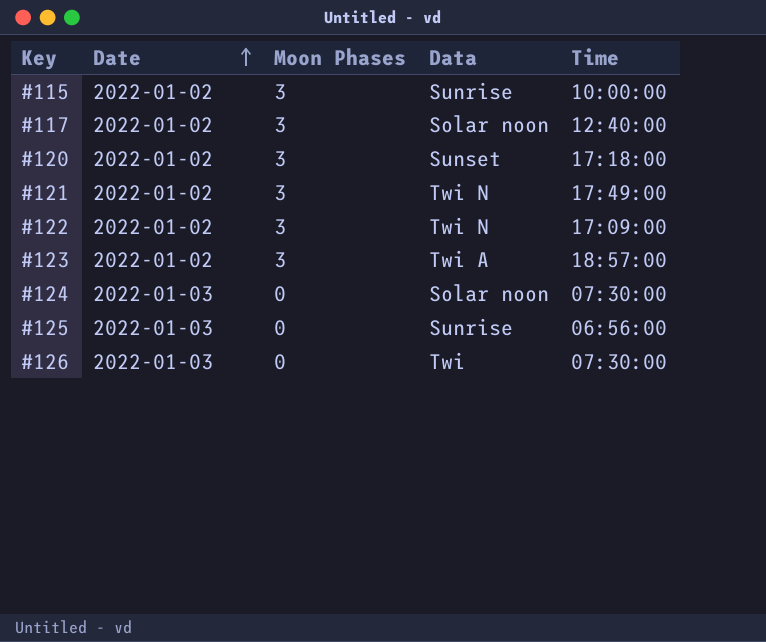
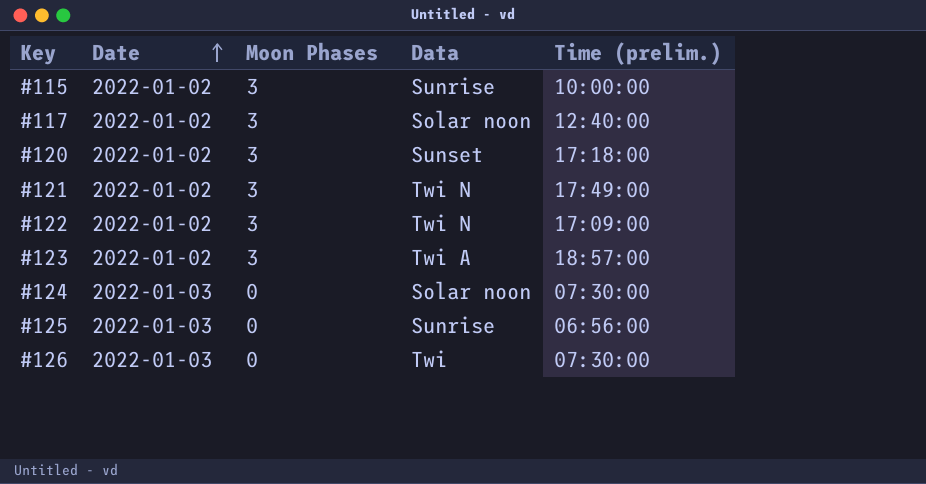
column name: Time -> Time (prelim.)

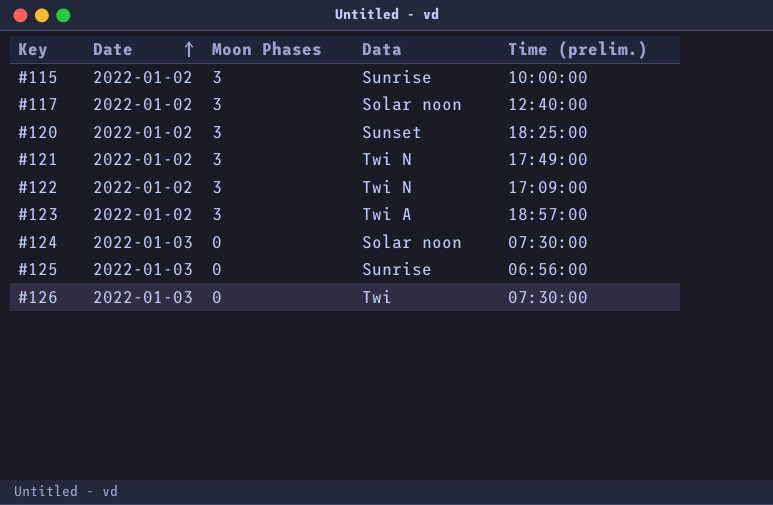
#120 | Time (prelim.): 17:18:00 -> 18:25:00

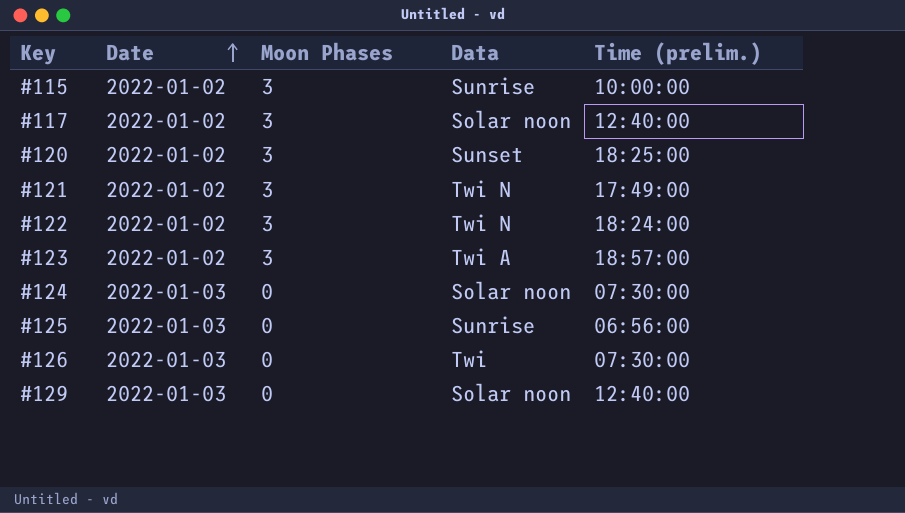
#122 | Time (prelim.): 17:09:00 -> 18:24:00
row #129: none -> 2022-01-03 | 0 | Solar noon | 12:40:00

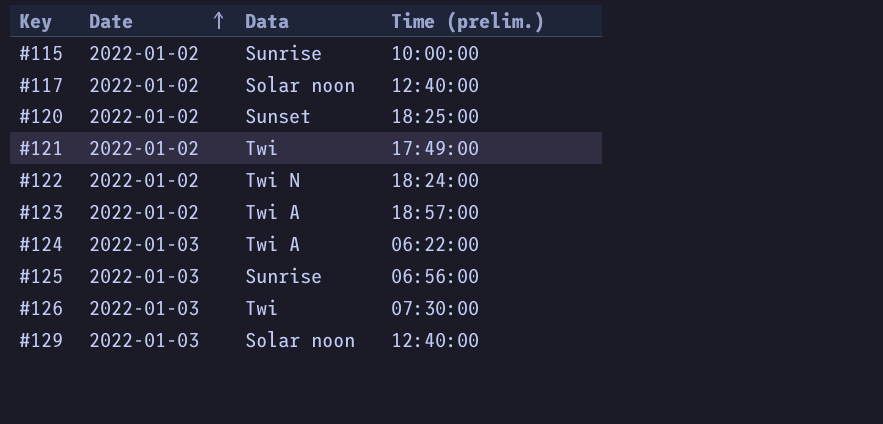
column Moon Phases | position: 3 -> none
#121 | Data: Twi N -> Twi
#124 | Data: Solar noon -> Twi A
#124 | Time (prelim.): 07:30:00 -> 06:22:00

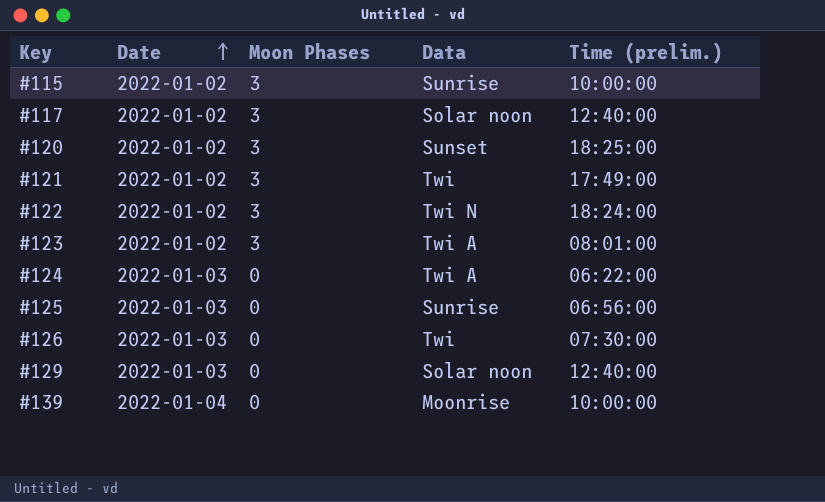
column Moon Phases | position: none -> 3
#123 | Time (prelim.): 18:57:00 -> 08:01:00
row #139: none -> 2022-01-04 | 0 | Moonrise | 10:00:00

